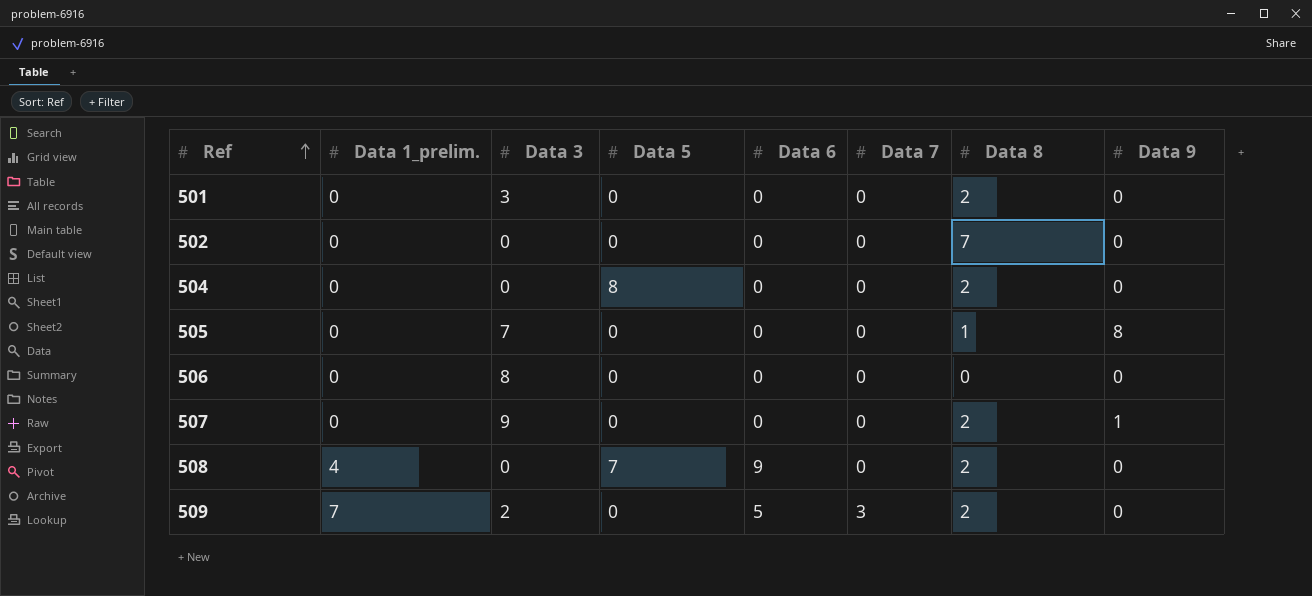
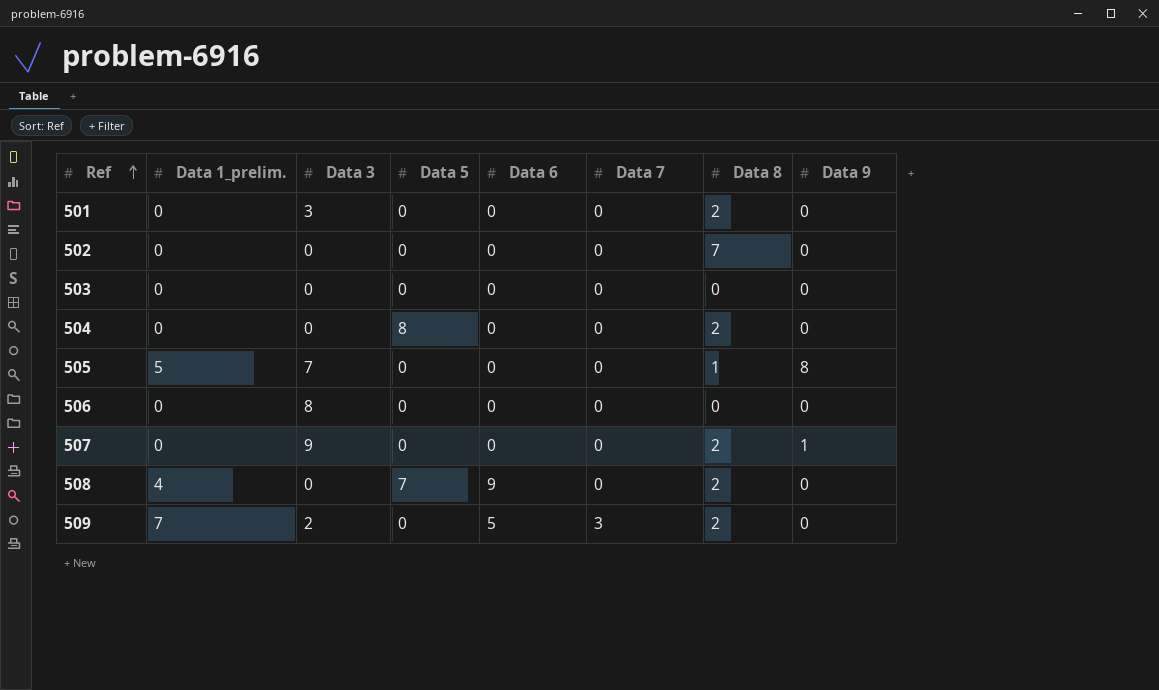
row 503: none -> 0 | 0 | 0 | 0 | 0 | 0 | 0
505 | Data 1_prelim.: 0 -> 5

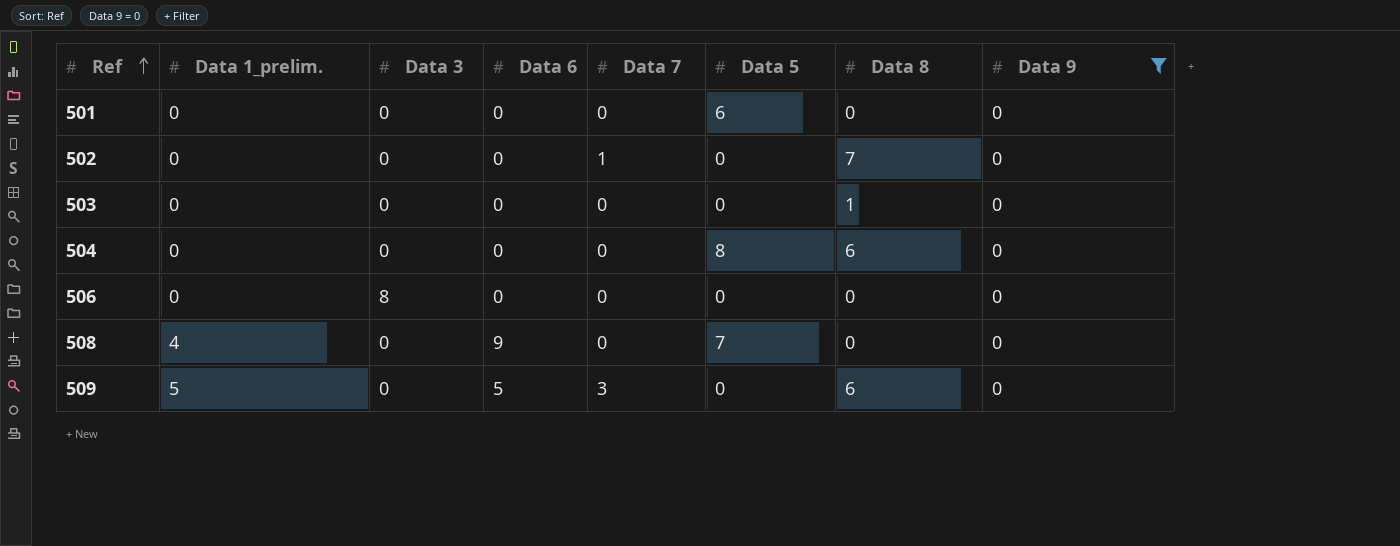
filter: none -> Data 9 = 0
column Data 5 | position: 4 -> 6
501 | Data 3: 3 -> 0
501 | Data 5: 0 -> 6
501 | Data 8: 2 -> 0
502 | Data 7: 0 -> 1
503 | Data 8: 0 -> 1
504 | Data 8: 2 -> 6
508 | Data 8: 2 -> 0
509 | Data 1_prelim.: 7 -> 5
509 | Data 3: 2 -> 0
509 | Data 8: 2 -> 6

